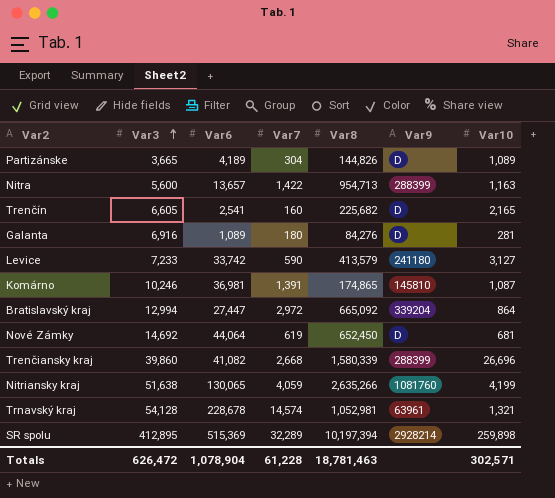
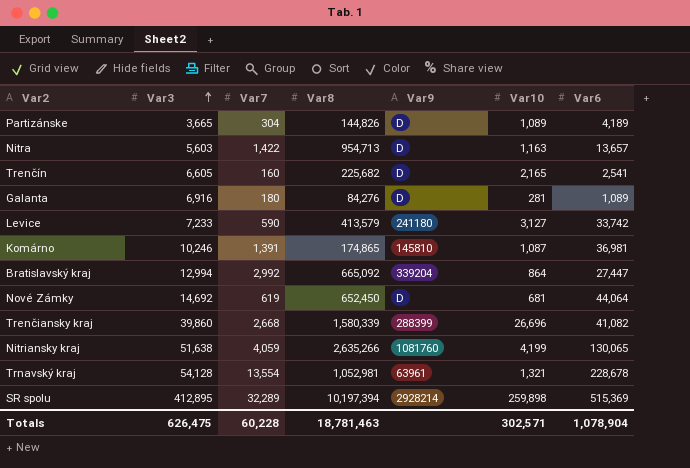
column Var6 | position: 3 -> 7
Nitra | Var3: 5,600 -> 5,603
Nitra | Var9: 288399 -> D
Bratislavský kraj | Var7: 2,972 -> 2,992
Trnavský kraj | Var7: 14,574 -> 13,554
Totals | Var3: 626,472 -> 626,475
Totals | Var7: 61,228 -> 60,228

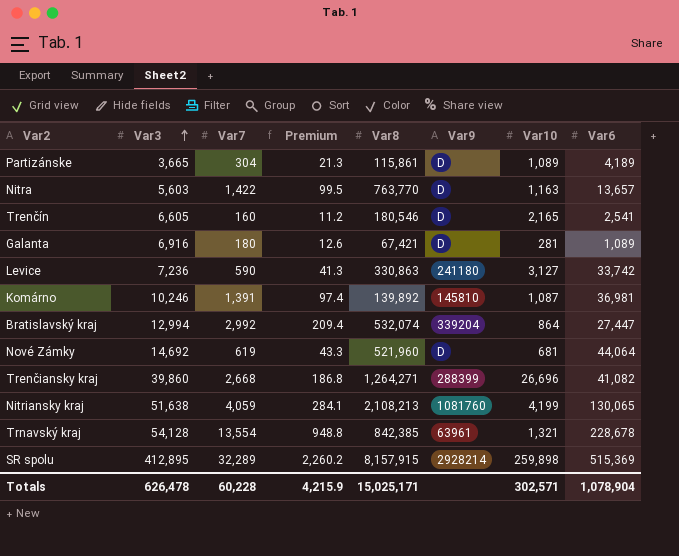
column Premium | formula: none -> [Var7] * 0.07
Partizánske | Var8: 144,826 -> 115,861
Nitra | Var8: 954,713 -> 763,770
Trenčín | Var8: 225,682 -> 180,546
Galanta | Var8: 84,276 -> 67,421
Levice | Var3: 7,233 -> 7,236
Levice | Var8: 413,579 -> 330,863
Komárno | Var8: 174,865 -> 139,892
Bratislavský kraj | Var8: 665,092 -> 532,074
Nové Zámky | Var8: 652,450 -> 521,960
Trenčiansky kraj | Var8: 1,580,339 -> 1,264,271
Nitriansky kraj | Var8: 2,635,266 -> 2,108,213
Trnavský kraj | Var8: 1,052,981 -> 842,385
SR spolu | Var8: 10,197,394 -> 8,157,915
Totals | Var3: 626,475 -> 626,478
Totals | Var8: 18,781,463 -> 15,025,171

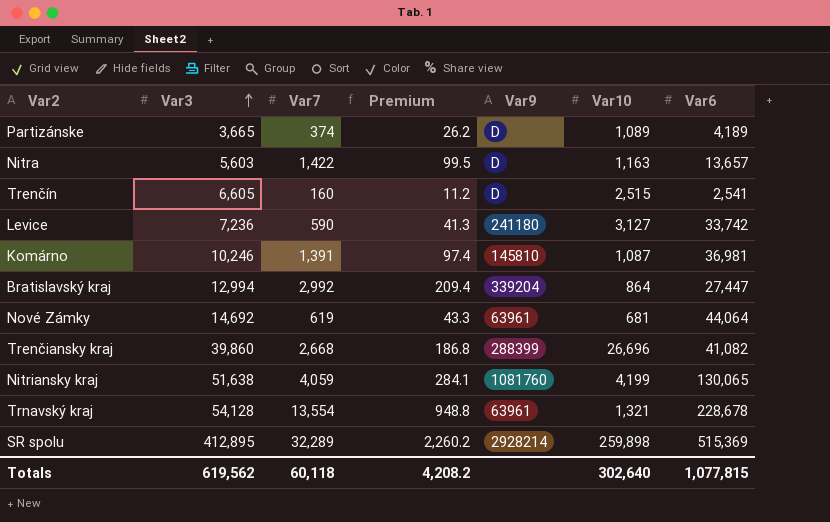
column Var8 | position: 5 -> none
row Galanta: 6,916 | 180 | 12.6 | 67,421 | D | 281 | 1,089 -> none
Partizánske | Var7: 304 -> 374
Partizánske | Premium: 21.3 -> 26.2
Trenčín | Var10: 2,165 -> 2,515
Nové Zámky | Var9: D -> 63961
Totals | Var3: 626,478 -> 619,562
Totals | Var7: 60,228 -> 60,118
Totals | Premium: 4,215.9 -> 4,208.2
Totals | Var10: 302,571 -> 302,640
Totals | Var6: 1,078,904 -> 1,077,815

